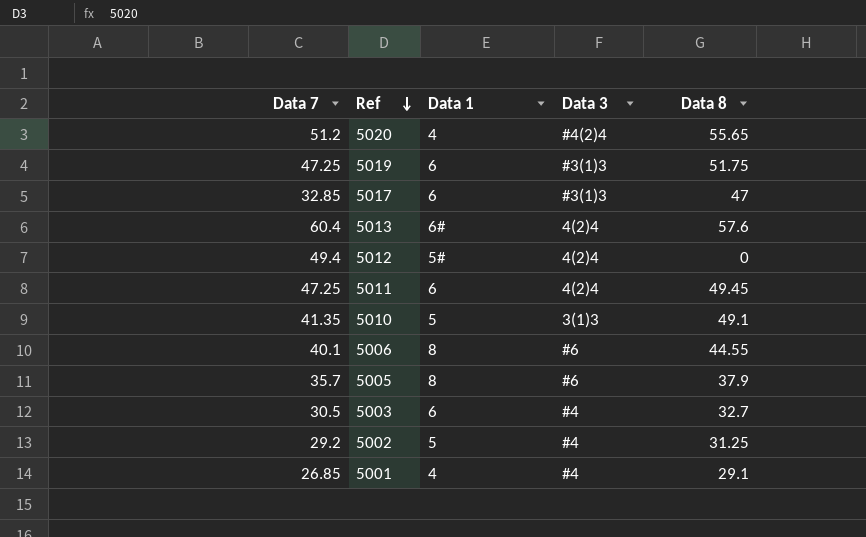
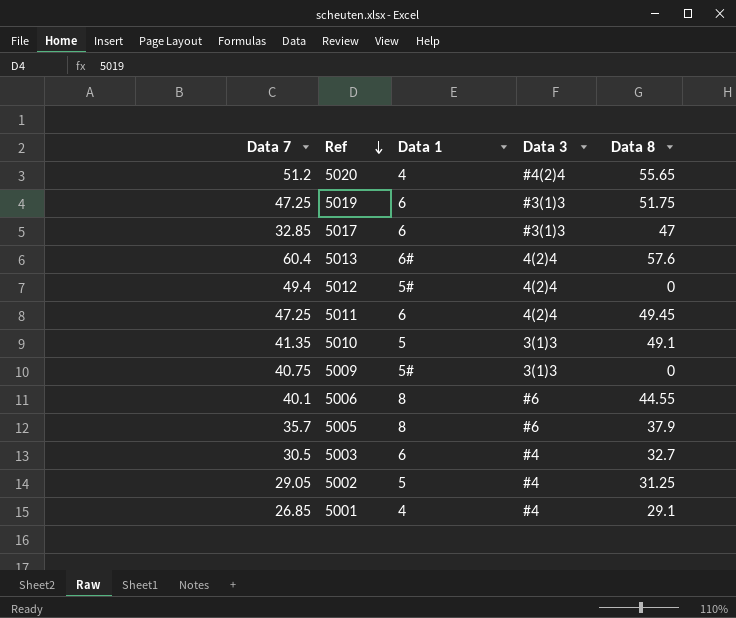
row 5009: none -> 40.75 | 5# | 3(1)3 | 0
5002 | Data 7: 29.2 -> 29.05

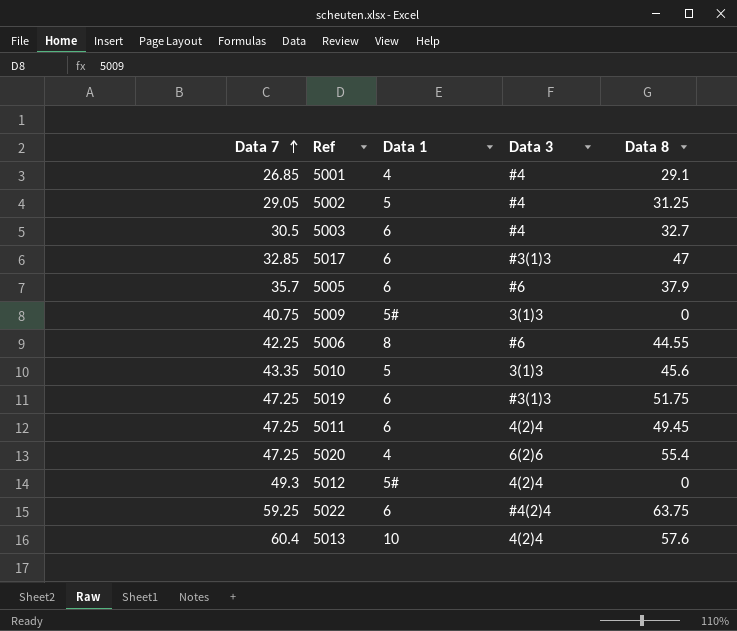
row order: Ref descending -> Data 7 ascending
5005 | Data 1: 8 -> 6
5006 | Data 7: 40.1 -> 42.25
5010 | Data 7: 41.35 -> 43.35
5010 | Data 8: 49.1 -> 45.6
5020 | Data 7: 51.2 -> 47.25
5020 | Data 3: #4(2)4 -> 6(2)6
5020 | Data 8: 55.65 -> 55.4
5012 | Data 7: 49.4 -> 49.3
row 5022: none -> 59.25 | 6 | #4(2)4 | 63.75
5013 | Data 1: 6# -> 10

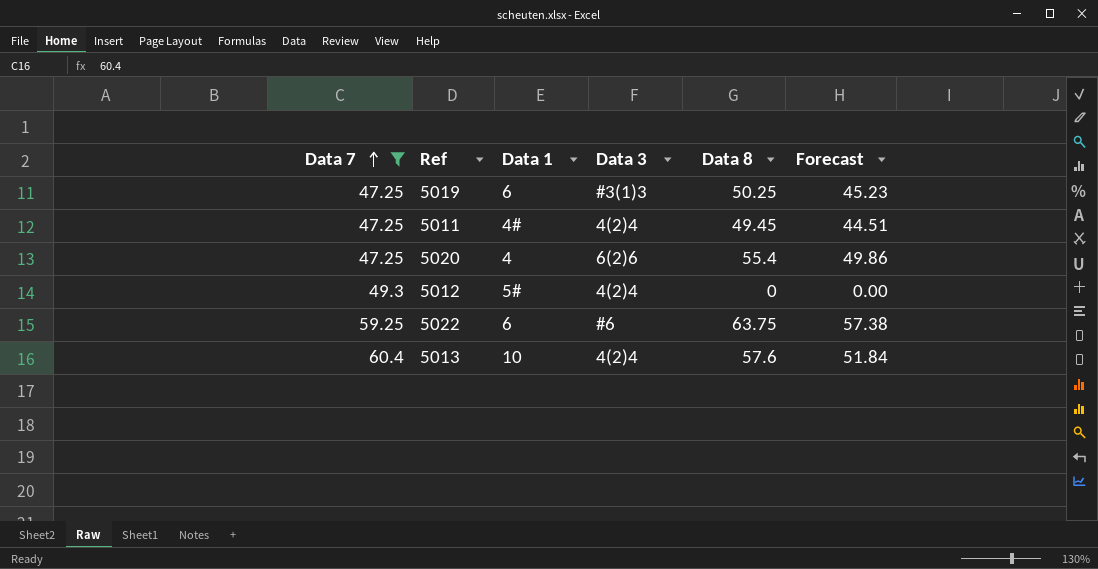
filter: none -> Data 7 >= 47.25
column Forecast | formula: none -> [Data 8] * 0.9
5019 | Data 8: 51.75 -> 50.25
5011 | Data 1: 6 -> 4#
5022 | Data 3: #4(2)4 -> #6

